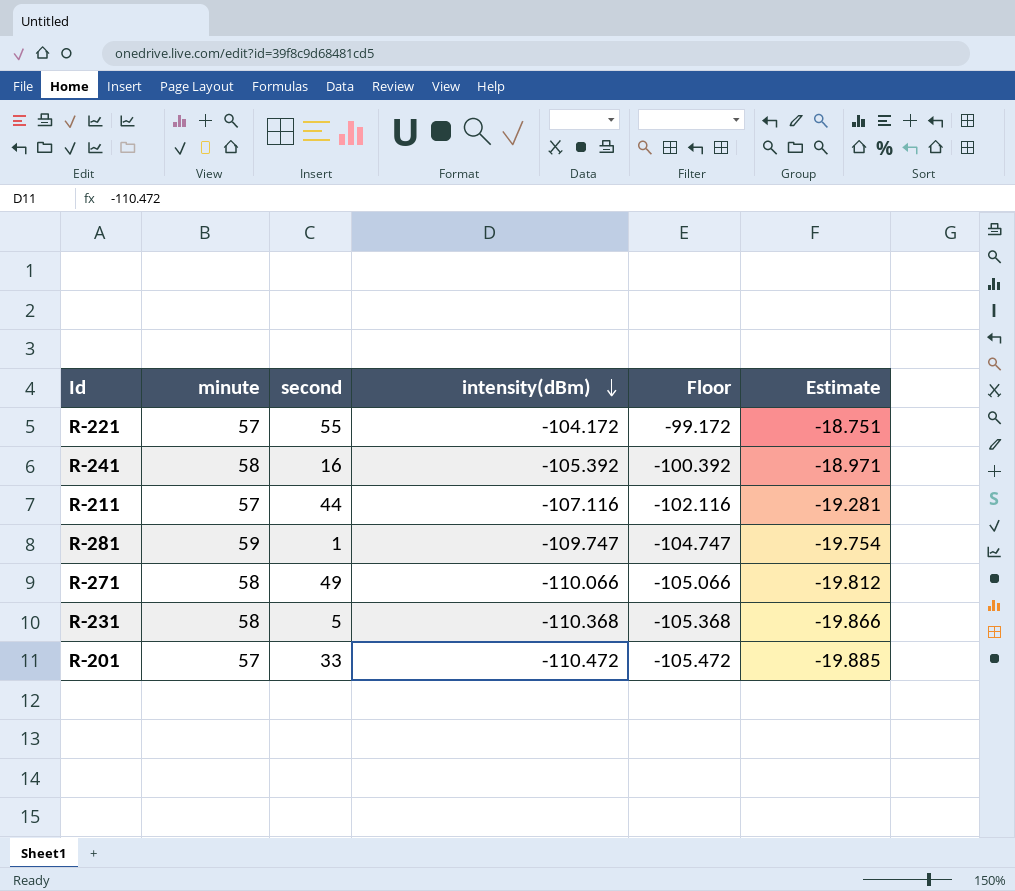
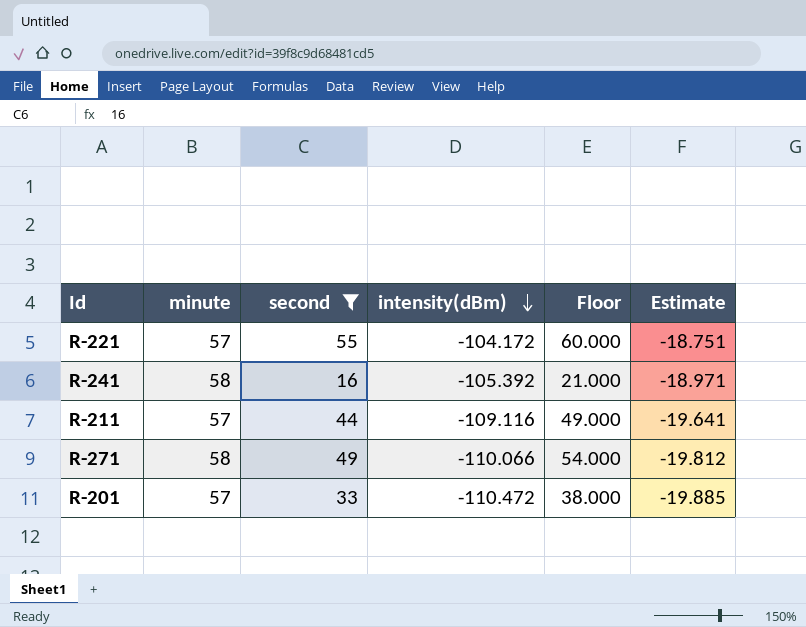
filter: none -> second >= 16
column Floor | formula: [intensity(dBm)] + 5 -> [second] + 5
R-211 | intensity(dBm): -107.116 -> -109.116
R-211 | Estimate: -19.281 -> -19.641

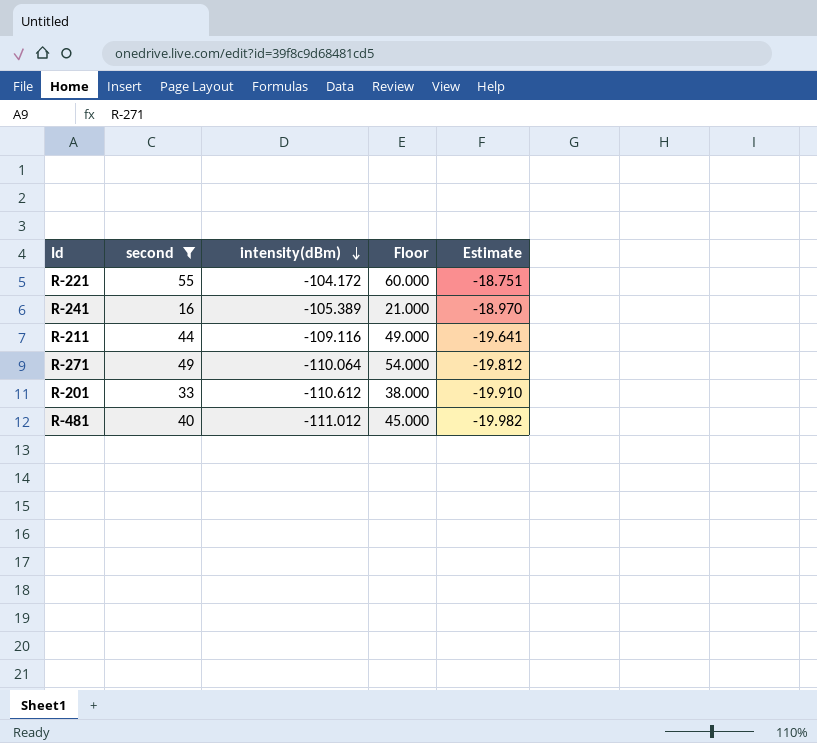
column minute | position: 2 -> none
R-241 | intensity(dBm): -105.392 -> -105.389
R-241 | Estimate: -18.971 -> -18.970
R-271 | intensity(dBm): -110.066 -> -110.064
R-201 | intensity(dBm): -110.472 -> -110.612
R-201 | Estimate: -19.885 -> -19.910
row R-481: none -> 40 | -111.012 | 45.000 | -19.982

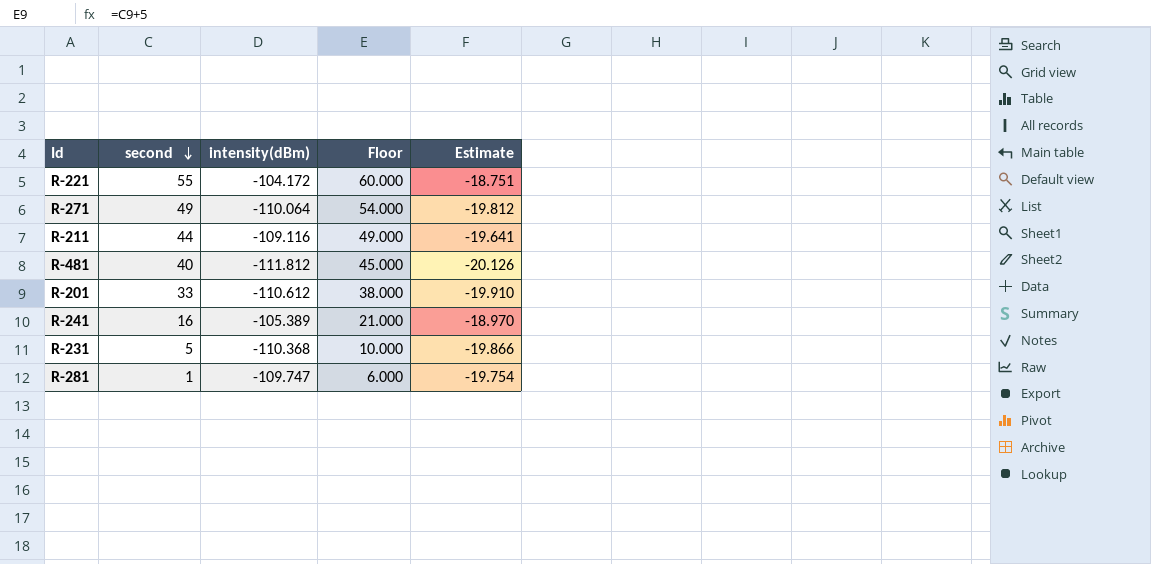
filter: second >= 16 -> none
row order: intensity(dBm) descending -> second descending
R-481 | intensity(dBm): -111.012 -> -111.812
R-481 | Estimate: -19.982 -> -20.126

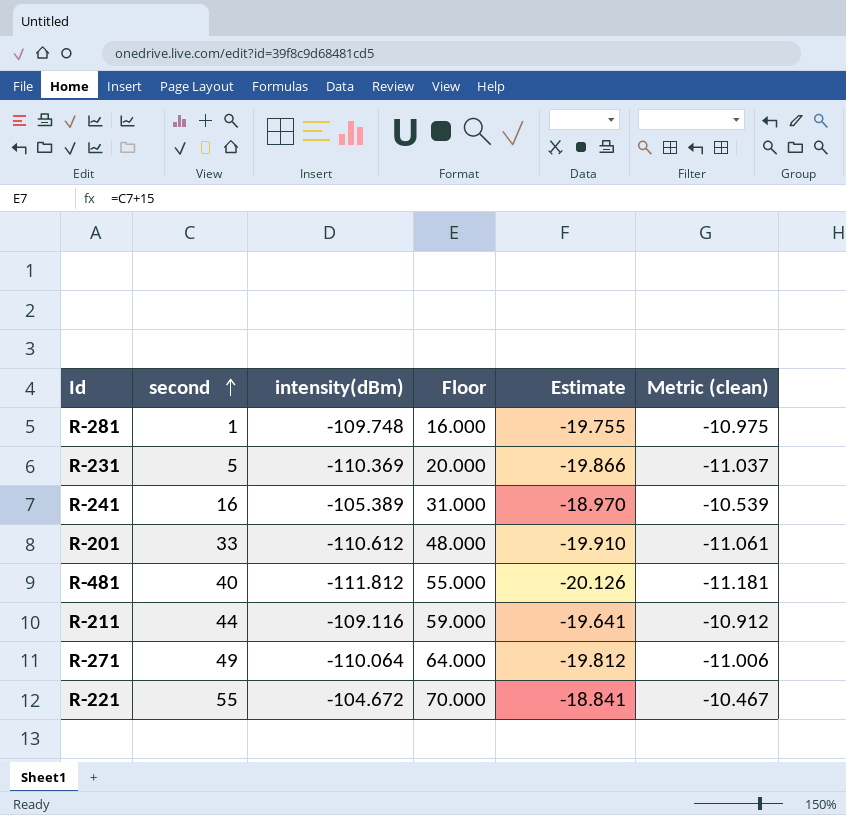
row order: second descending -> second ascending
column Floor | formula: [second] + 5 -> [second] + 15
column Metric (clean) | formula: none -> [intensity(dBm)] * 0.1
R-281 | intensity(dBm): -109.747 -> -109.748
R-281 | Estimate: -19.754 -> -19.755
R-231 | intensity(dBm): -110.368 -> -110.369
R-221 | intensity(dBm): -104.172 -> -104.672
R-221 | Estimate: -18.751 -> -18.841

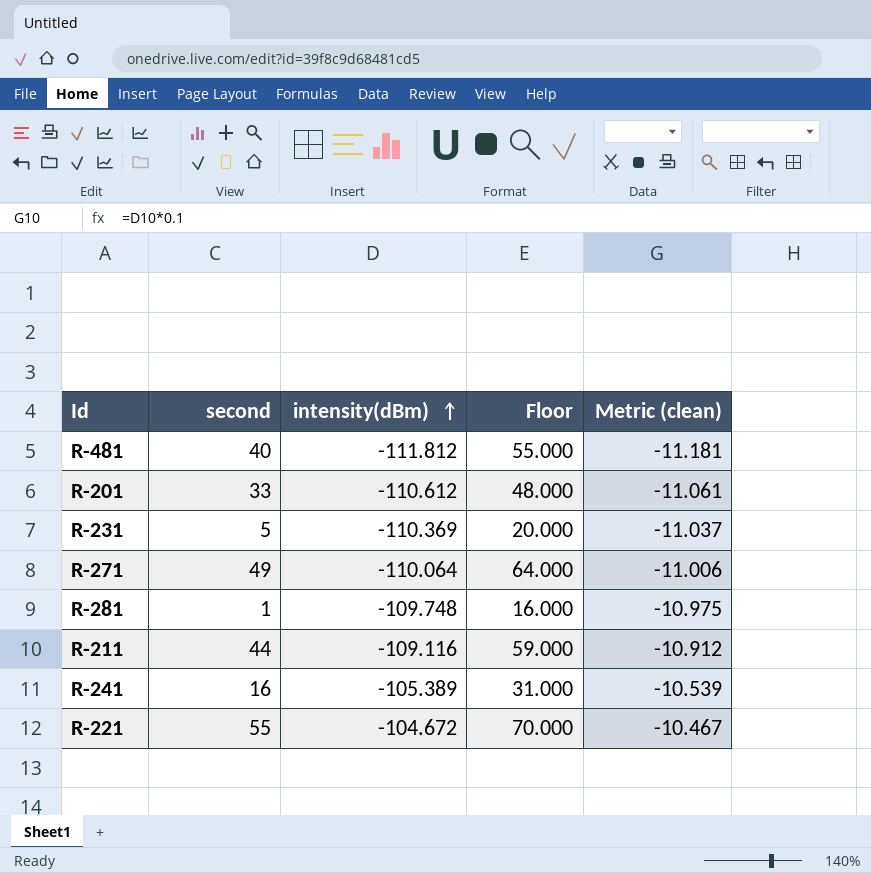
row order: second ascending -> intensity(dBm) ascending
column Estimate | formula: [intensity(dBm)] * 0.18 -> none

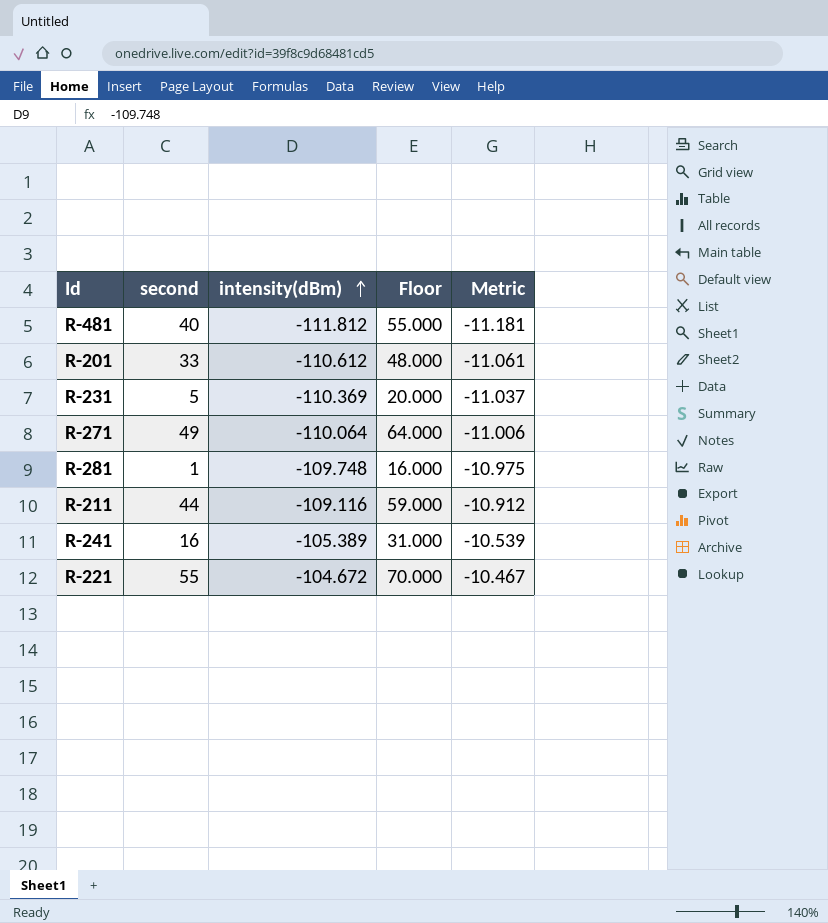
column name: Metric (clean) -> Metric

